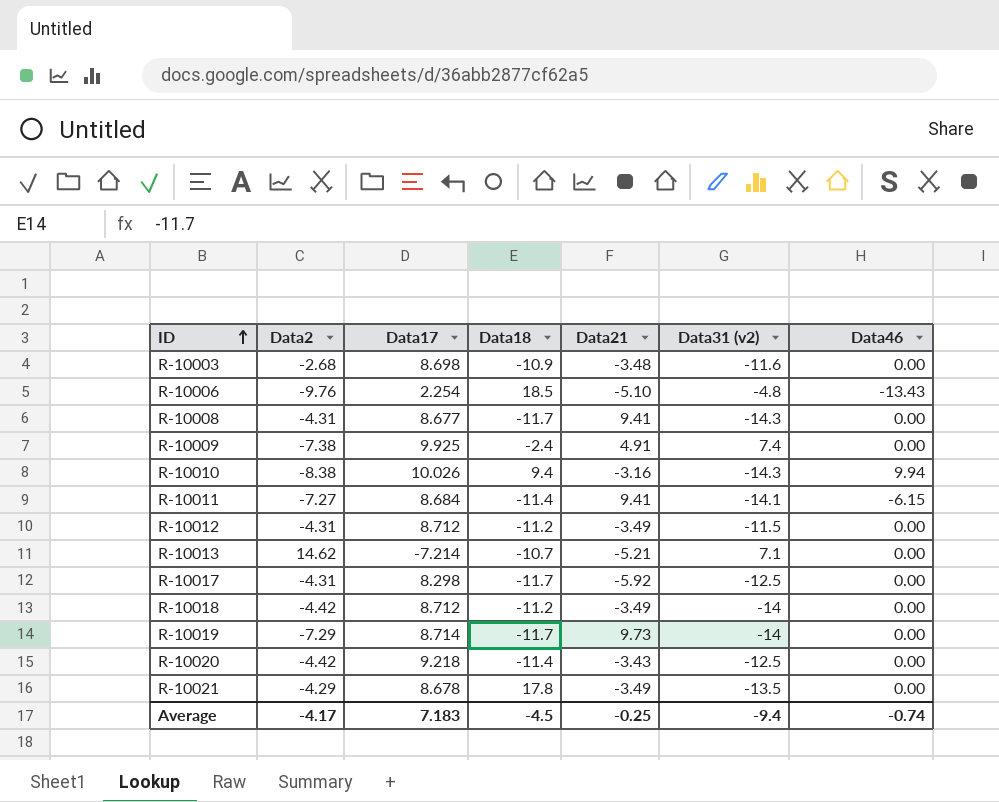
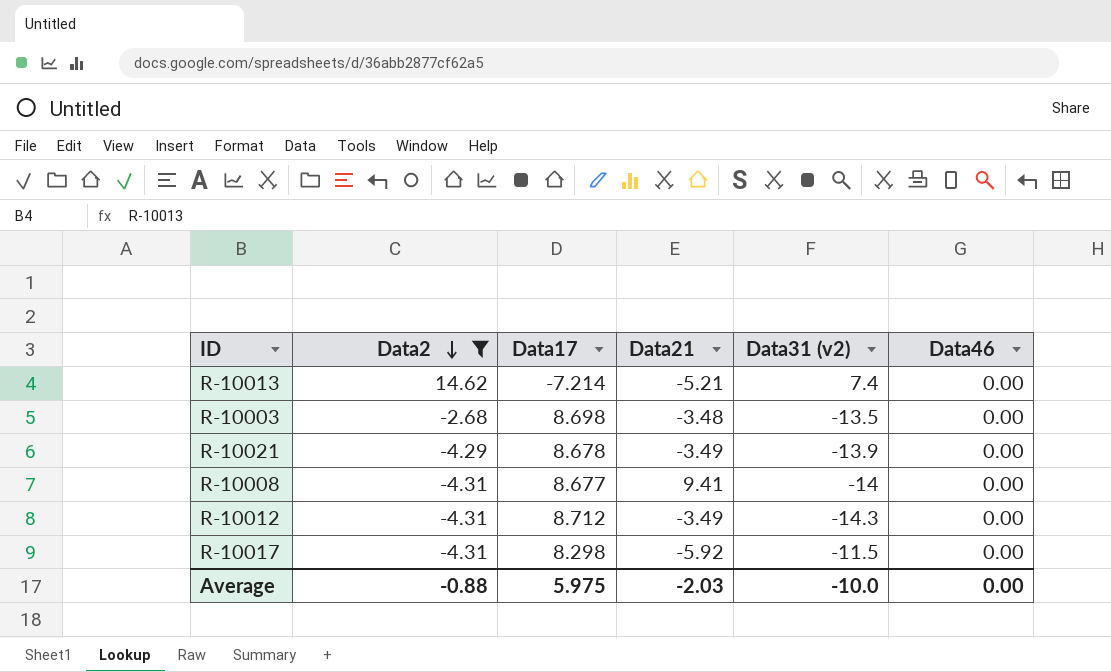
filter: none -> Data2 >= -4.31
row order: ID ascending -> Data2 descending
column Data18 | position: 4 -> none
R-10013 | Data31 (v2): 7.1 -> 7.4
R-10003 | Data31 (v2): -11.6 -> -13.5
R-10021 | Data31 (v2): -13.5 -> -13.9
R-10008 | Data31 (v2): -14.3 -> -14
R-10012 | Data31 (v2): -11.5 -> -14.3
R-10017 | Data31 (v2): -12.5 -> -11.5
Average | Data2: -4.17 -> -0.88
Average | Data17: 7.183 -> 5.975
Average | Data21: -0.25 -> -2.03
Average | Data31 (v2): -9.4 -> -10.0
Average | Data46: -0.74 -> 0.00

